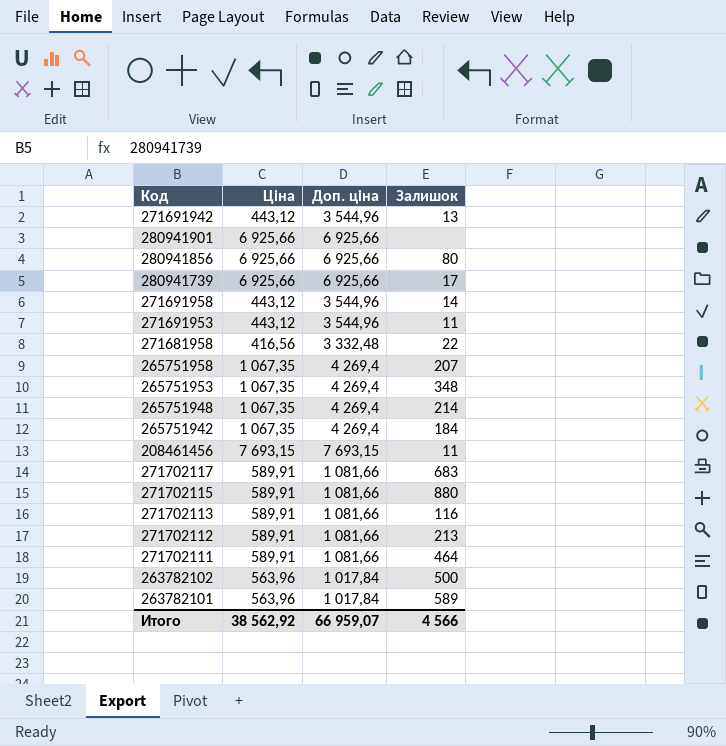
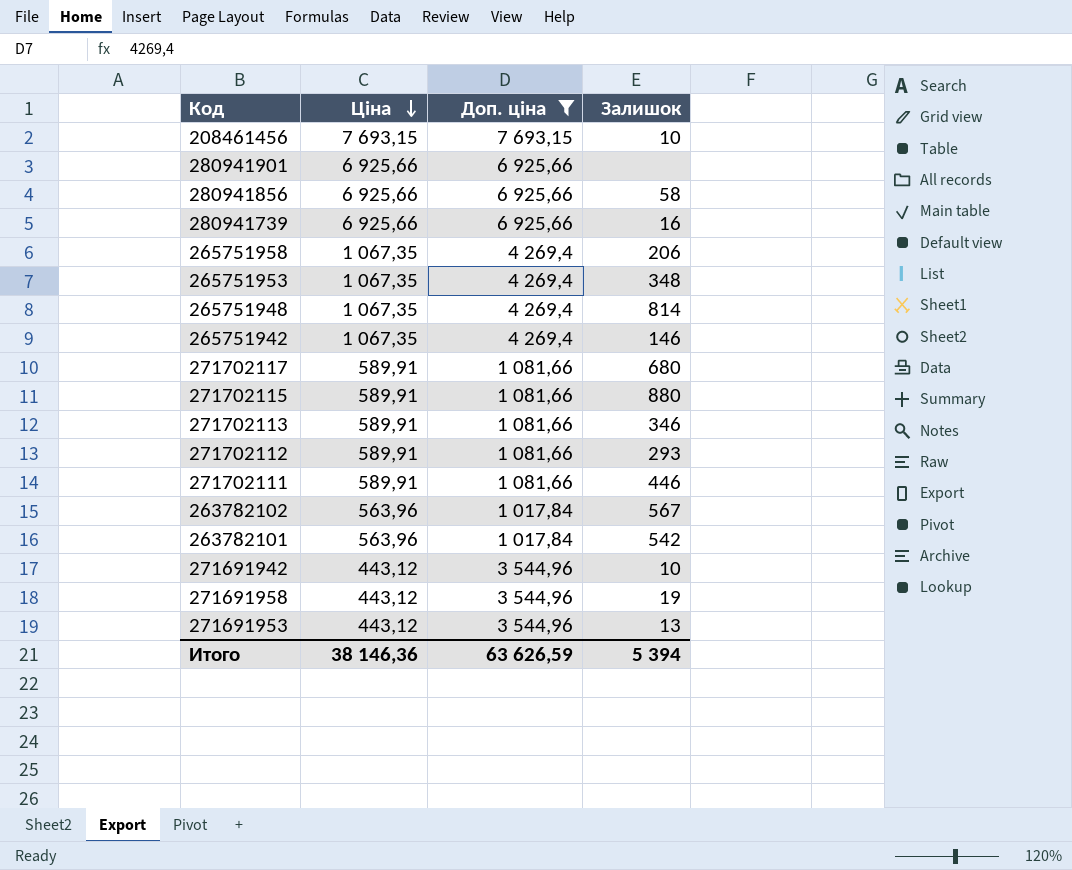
filter: none -> Доп. ціна != 3 332,48
row order: none -> Ціна descending
208461456 | Залишок: 11 -> 10
280941856 | Залишок: 80 -> 58
280941739 | Залишок: 17 -> 16
265751958 | Залишок: 207 -> 206
265751948 | Залишок: 214 -> 814
265751942 | Залишок: 184 -> 146
271702117 | Залишок: 683 -> 680
271702113 | Залишок: 116 -> 346
271702112 | Залишок: 213 -> 293
271702111 | Залишок: 464 -> 446
263782102 | Залишок: 500 -> 567
263782101 | Залишок: 589 -> 542
271691942 | Залишок: 13 -> 10
271691958 | Залишок: 14 -> 19
271691953 | Залишок: 11 -> 13
Итого | Ціна: 38 562,92 -> 38 146,36
Итого | Доп. ціна: 66 959,07 -> 63 626,59
Итого | Залишок: 4 566 -> 5 394

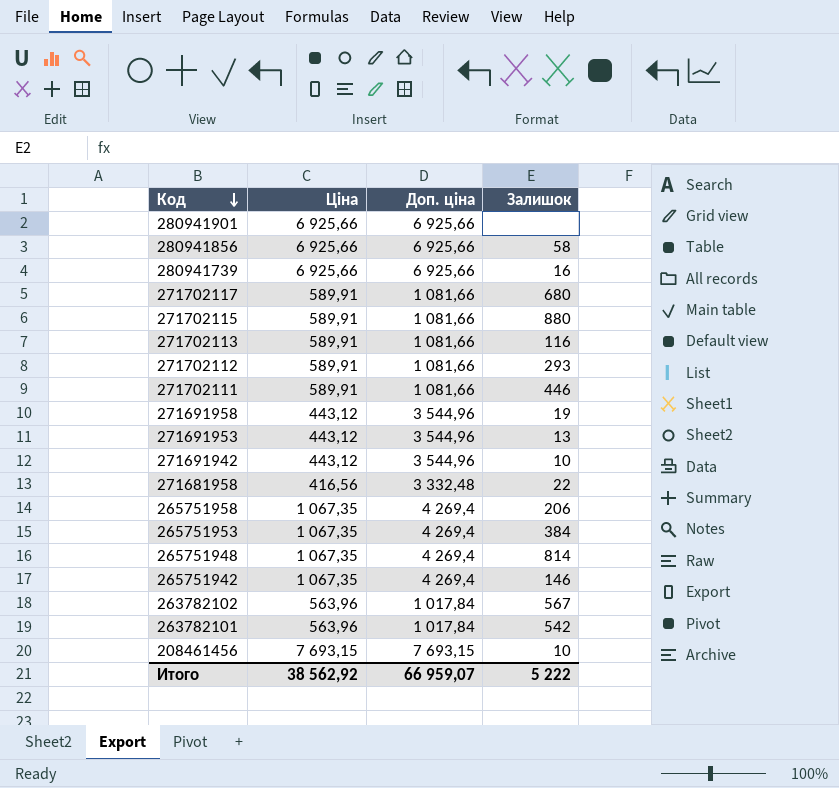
filter: Доп. ціна != 3 332,48 -> none
row order: Ціна descending -> Код descending
271702113 | Залишок: 346 -> 116
265751953 | Залишок: 348 -> 384
Итого | Ціна: 38 146,36 -> 38 562,92
Итого | Доп. ціна: 63 626,59 -> 66 959,07
Итого | Залишок: 5 394 -> 5 222

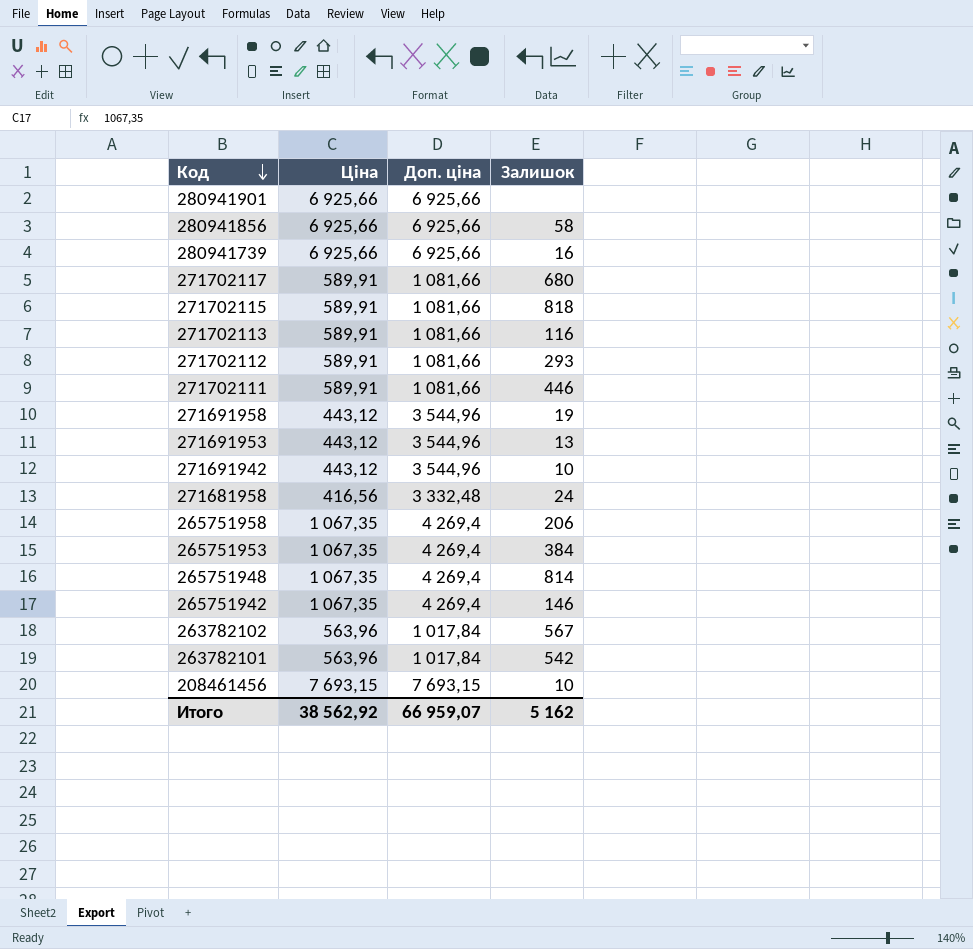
271702115 | Залишок: 880 -> 818
271681958 | Залишок: 22 -> 24
Итого | Залишок: 5 222 -> 5 162

